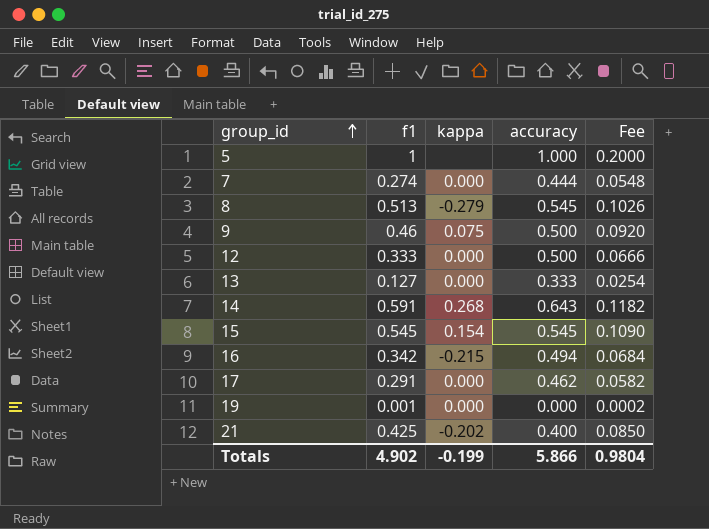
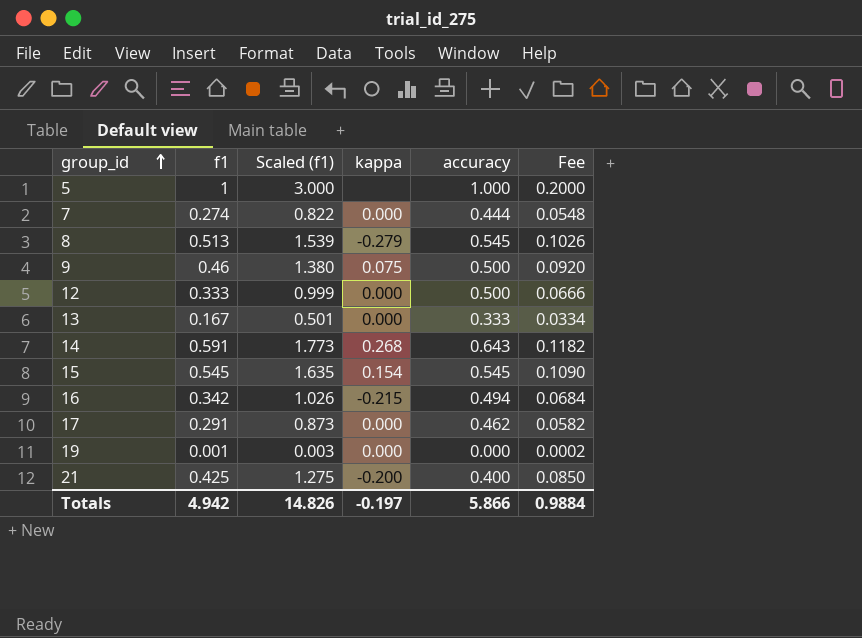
column Scaled (f1) | formula: none -> [f1] * 3
13 | f1: 0.127 -> 0.167
13 | Fee: 0.0254 -> 0.0334
21 | kappa: -0.202 -> -0.200
Totals | f1: 4.902 -> 4.942
Totals | kappa: -0.199 -> -0.197
Totals | Fee: 0.9804 -> 0.9884

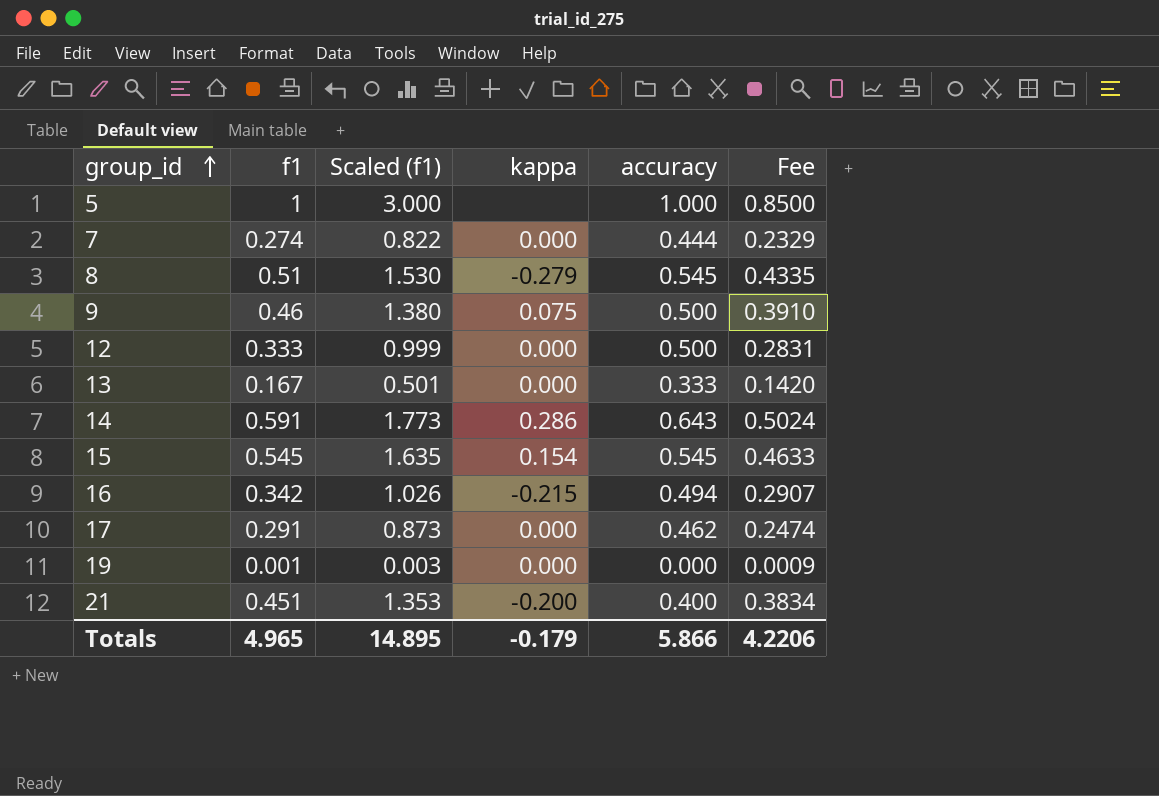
column Fee | formula: [f1] * 0.2 -> [f1] * 0.85
8 | f1: 0.513 -> 0.51
8 | Scaled (f1): 1.539 -> 1.530
14 | kappa: 0.268 -> 0.286
21 | f1: 0.425 -> 0.451
21 | Scaled (f1): 1.275 -> 1.353
Totals | f1: 4.942 -> 4.965
Totals | Scaled (f1): 14.826 -> 14.895
Totals | kappa: -0.197 -> -0.179
Totals | Fee: 0.9884 -> 4.2206

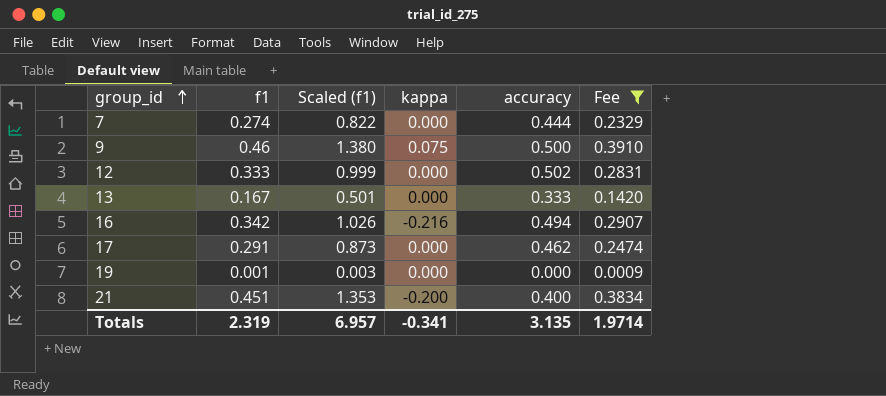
filter: none -> Fee <= 0.3910
12 | accuracy: 0.500 -> 0.502
16 | kappa: -0.215 -> -0.216
Totals | f1: 4.965 -> 2.319
Totals | Scaled (f1): 14.895 -> 6.957
Totals | kappa: -0.179 -> -0.341
Totals | accuracy: 5.866 -> 3.135
Totals | Fee: 4.2206 -> 1.9714

